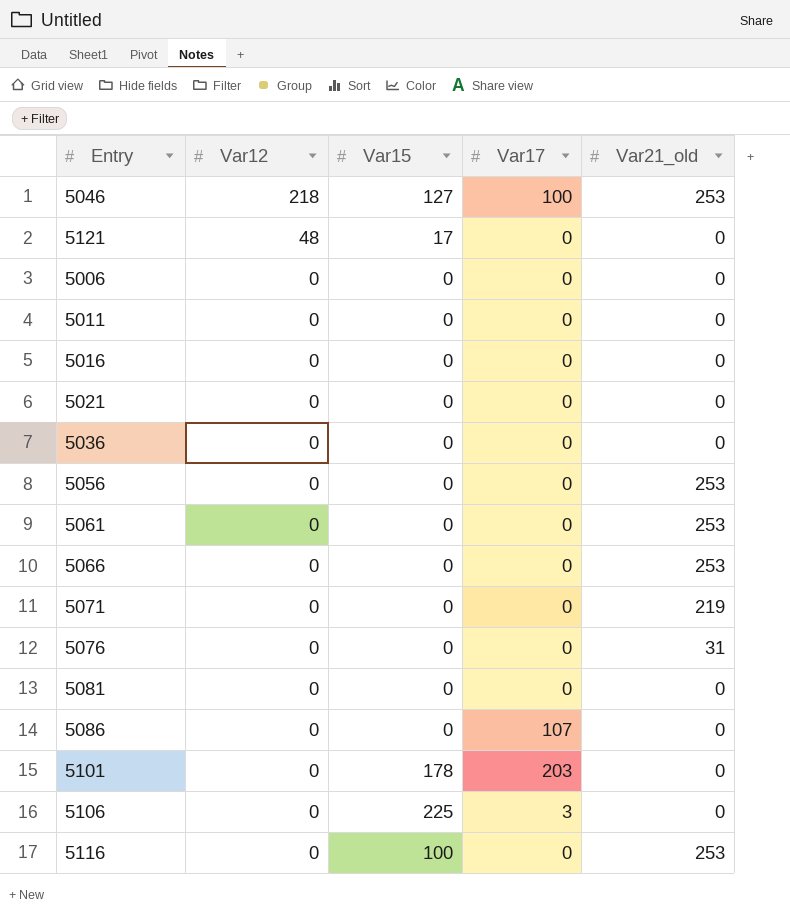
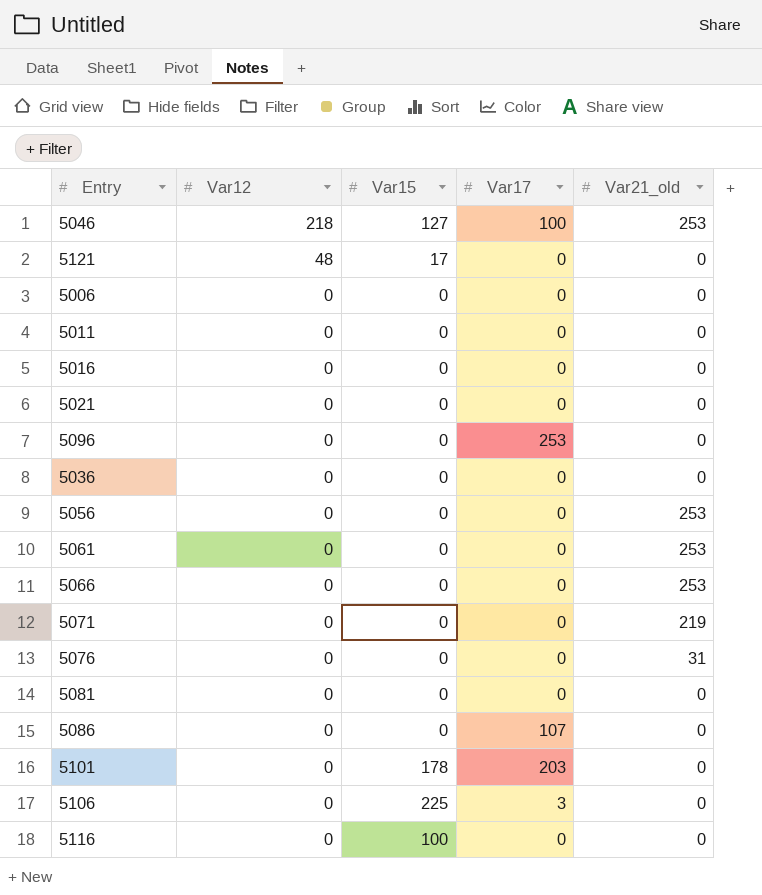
row 5096: none -> 0 | 0 | 253 | 0
5116 | Var21_old: 253 -> 0

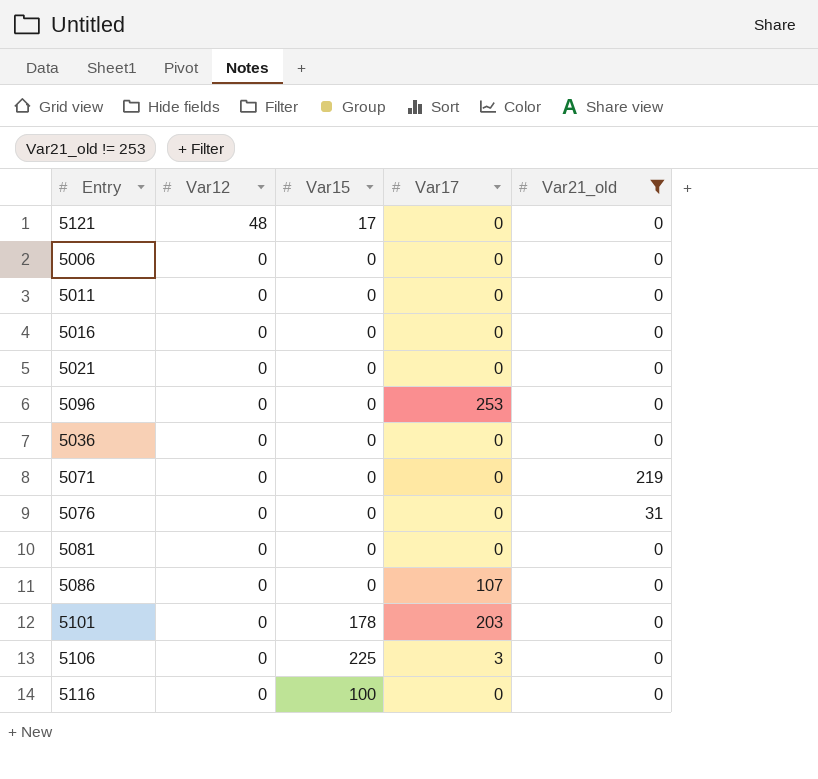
filter: none -> Var21_old != 253

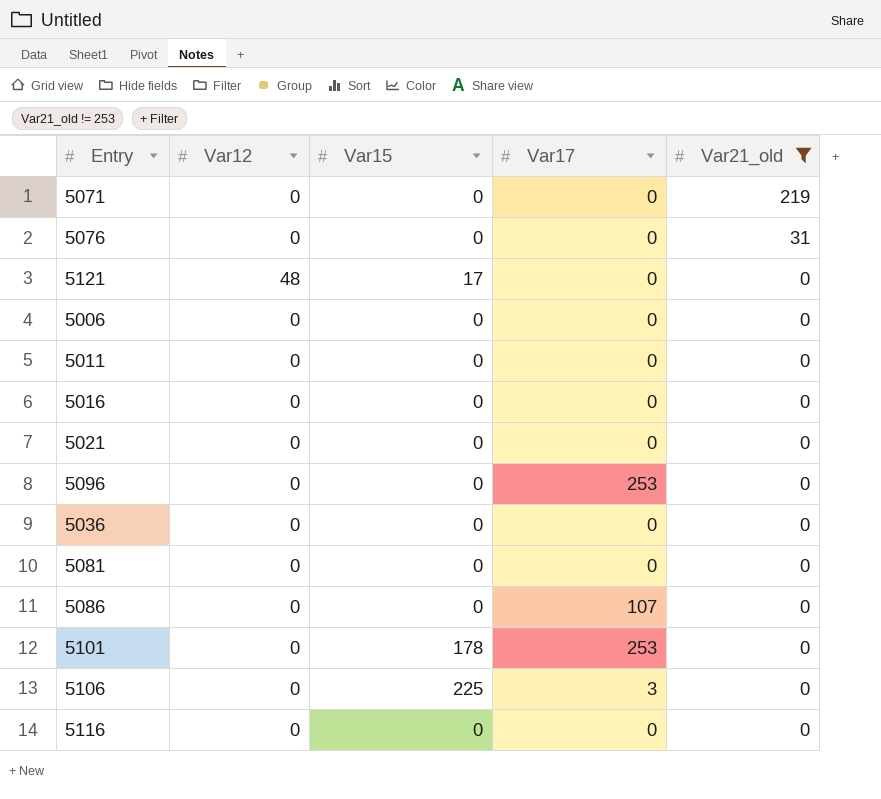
row order: Var12 descending -> Var21_old descending
5101 | Var17: 203 -> 253
5116 | Var15: 100 -> 0

